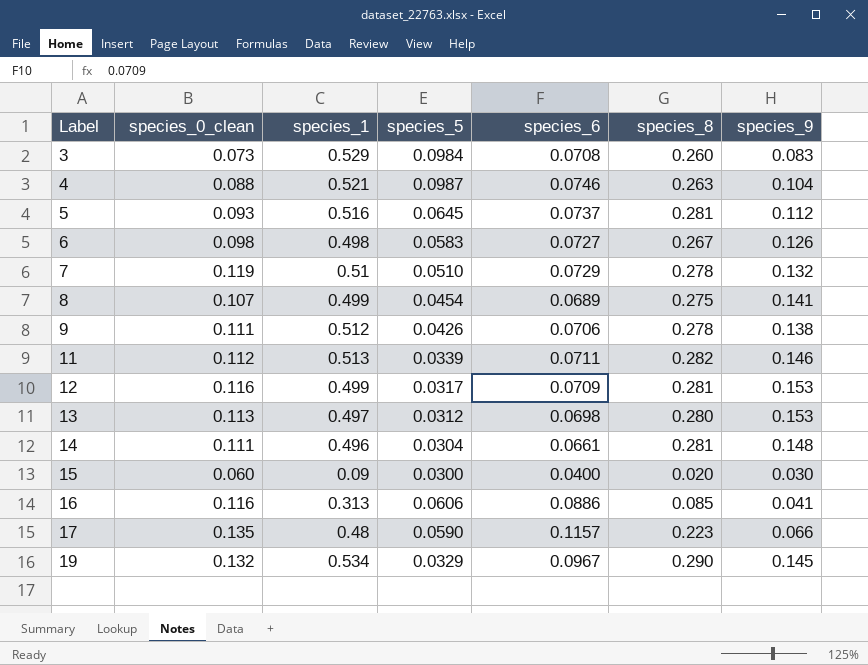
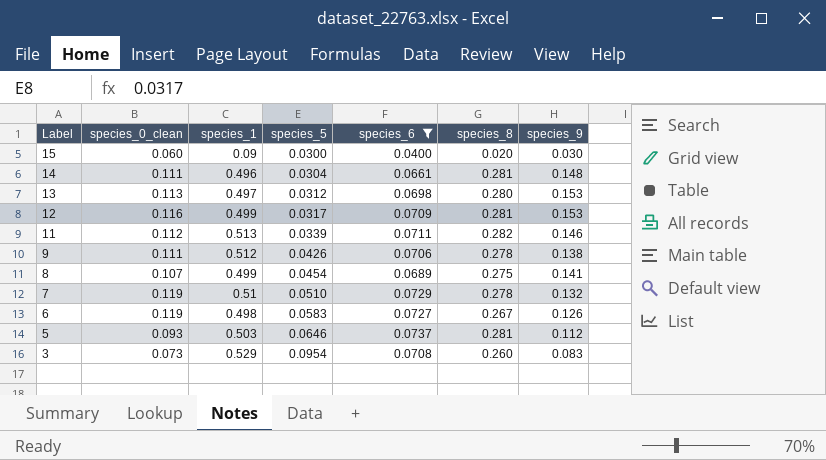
filter: none -> species_6 <= 0.0737
row order: Label ascending -> Label descending
6 | species_0_clean: 0.098 -> 0.119
5 | species_1: 0.516 -> 0.503
5 | species_5: 0.0645 -> 0.0646
3 | species_5: 0.0984 -> 0.0954

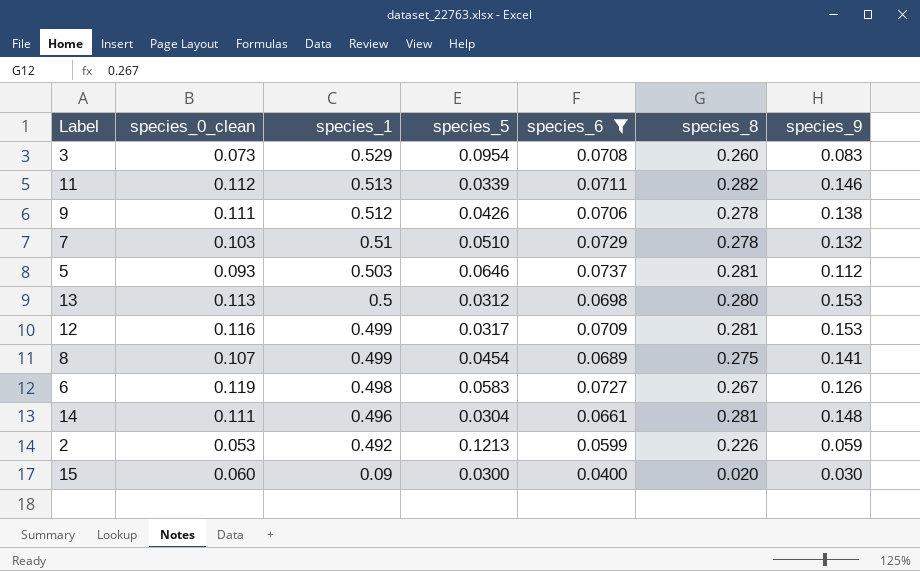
row order: Label descending -> species_1 descending
7 | species_0_clean: 0.119 -> 0.103
13 | species_1: 0.497 -> 0.5
row 2: none -> 0.053 | 0.492 | 0.1213 | 0.0599 | 0.226 | 0.059

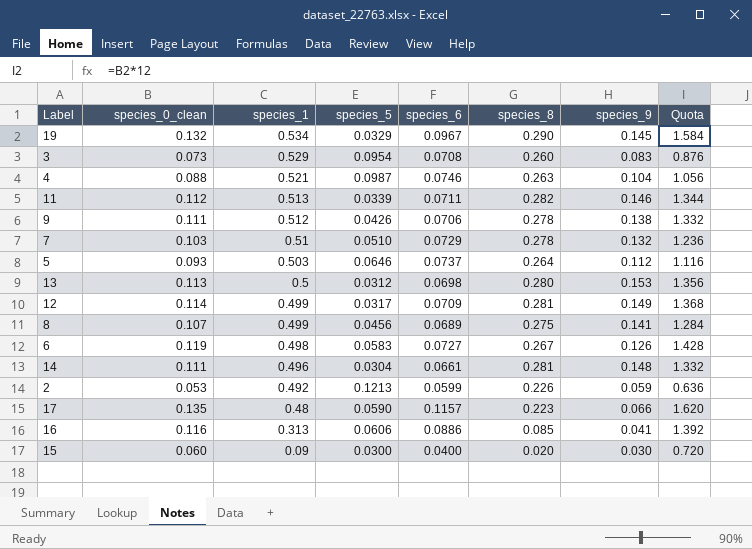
filter: species_6 <= 0.0737 -> none
column Quota | formula: none -> [species_0_clean] * 12
5 | species_8: 0.281 -> 0.264
12 | species_0_clean: 0.116 -> 0.114
12 | species_9: 0.153 -> 0.149
8 | species_5: 0.0454 -> 0.0456

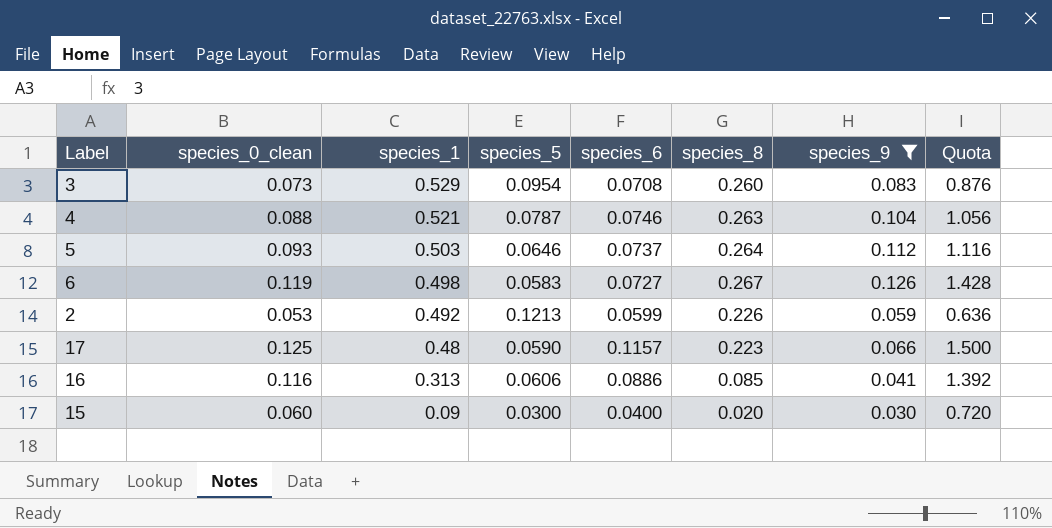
filter: none -> species_9 <= 0.126
4 | species_5: 0.0987 -> 0.0787
17 | species_0_clean: 0.135 -> 0.125
17 | Quota: 1.620 -> 1.500

